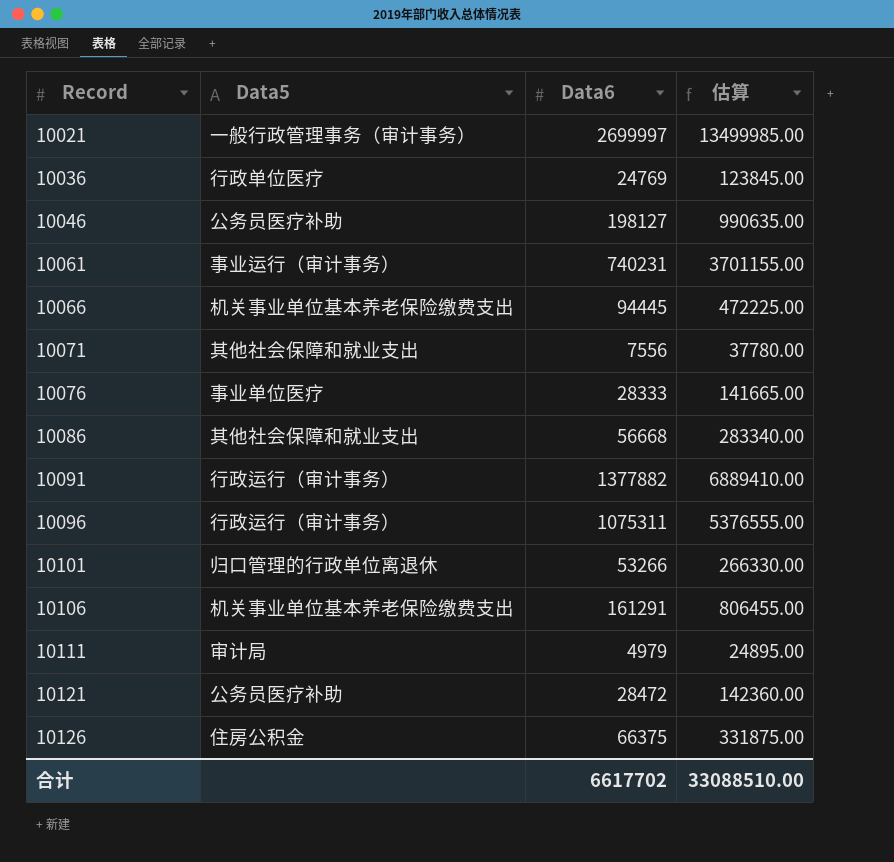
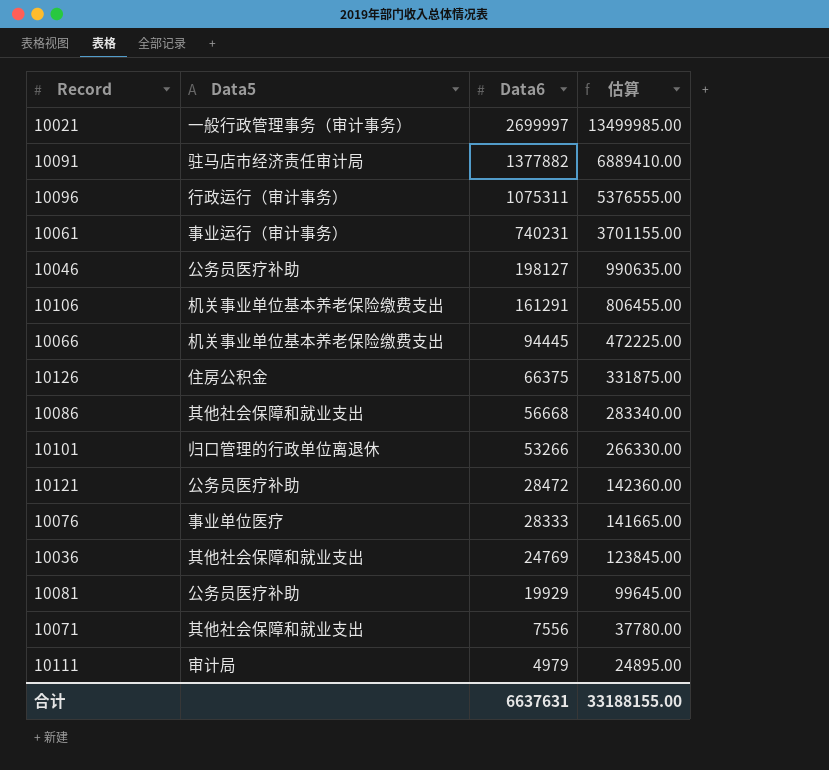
row order: Record ascending -> Data6 descending
10091 | Data5: 行政运行（审计事务） -> 驻马店市经济责任审计局
10036 | Data5: 行政单位医疗 -> 其他社会保障和就业支出
row 10081: none -> 公务员医疗补助 | 19929 | 99645.00
合计 | Data6: 6617702 -> 6637631
合计 | 估算: 33088510.00 -> 33188155.00

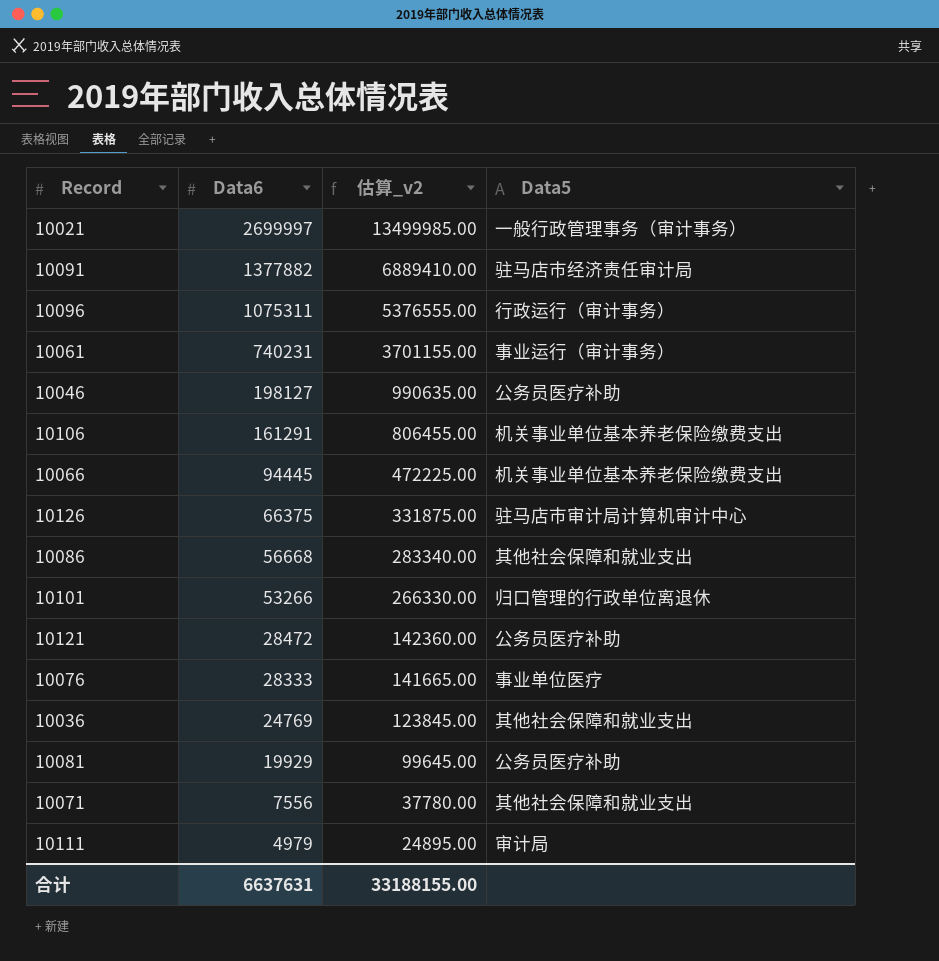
column name: 估算 -> 估算_v2
column Data5 | position: 2 -> 4
10126 | Data5: 住房公积金 -> 驻马店市审计局计算机审计中心

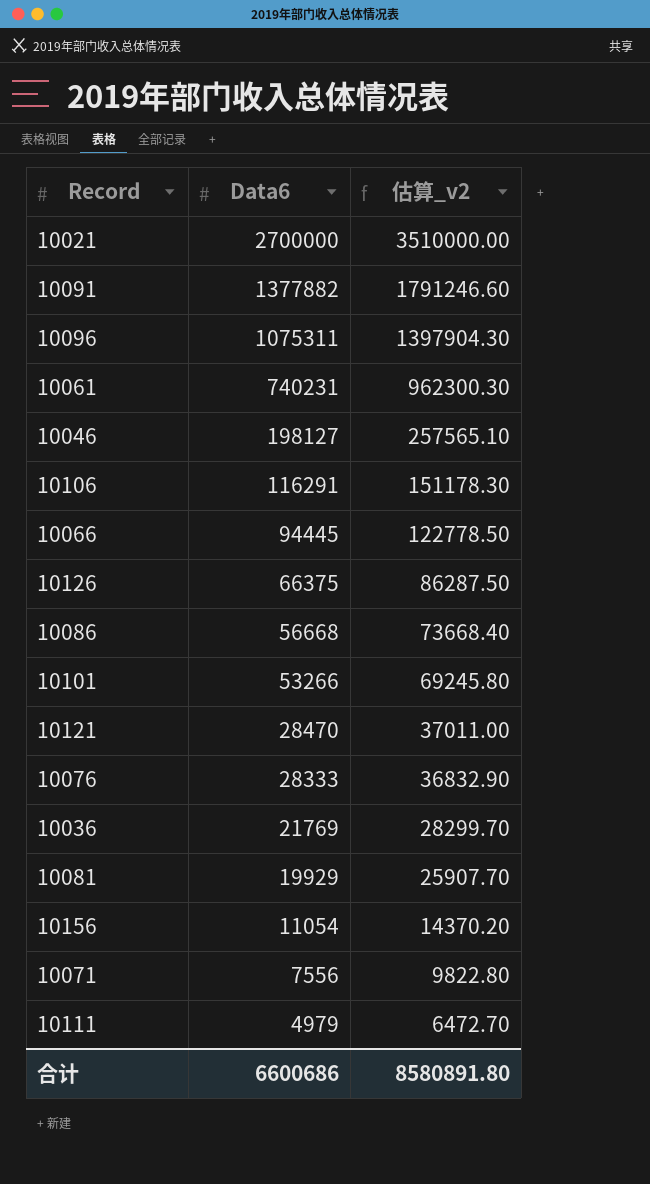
column Data5 | position: 4 -> none
column 估算_v2 | formula: [Data6] * 5 -> [Data6] * 1.3
10021 | Data6: 2699997 -> 2700000
10106 | Data6: 161291 -> 116291
10121 | Data6: 28472 -> 28470
10036 | Data6: 24769 -> 21769
row 10156: none -> 11054 | 14370.20
合计 | Data6: 6637631 -> 6600686
合计 | 估算_v2: 33188155.00 -> 8580891.80

